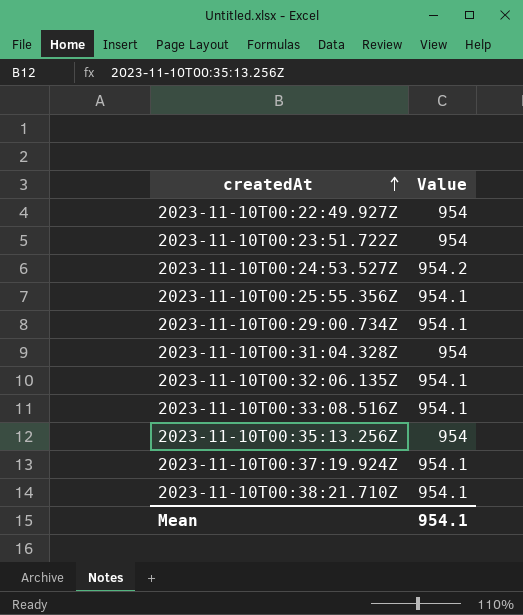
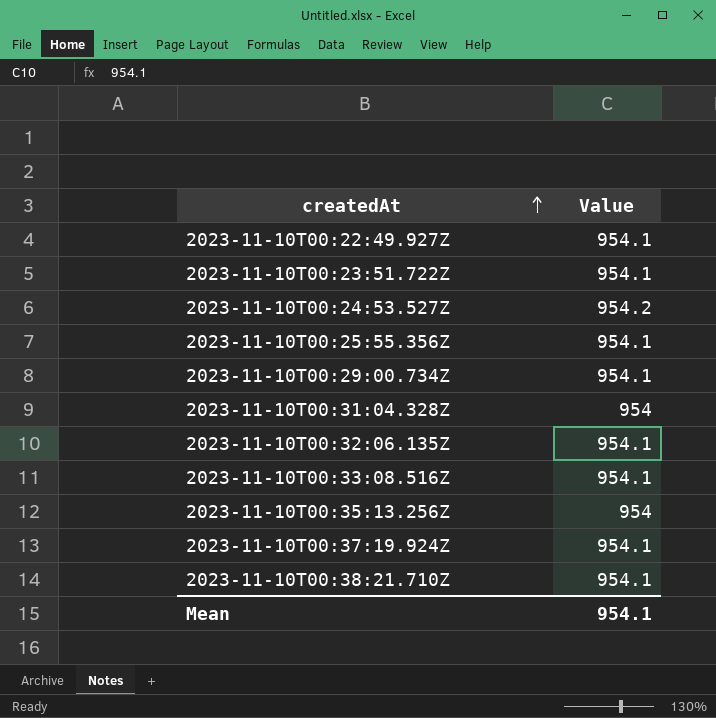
2023-11-10T00:22:49.927Z | Value: 954 -> 954.1
2023-11-10T00:23:51.722Z | Value: 954 -> 954.1

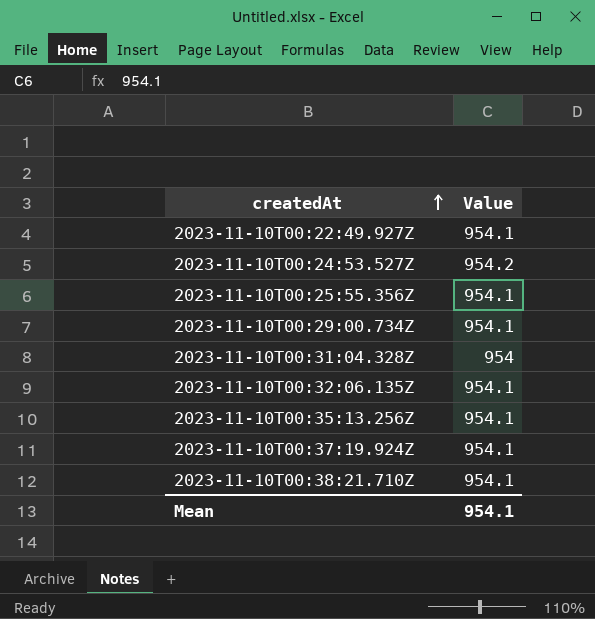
row 2023-11-10T00:23:51.722Z: 954.1 -> none
row 2023-11-10T00:33:08.516Z: 954.1 -> none
2023-11-10T00:35:13.256Z | Value: 954 -> 954.1

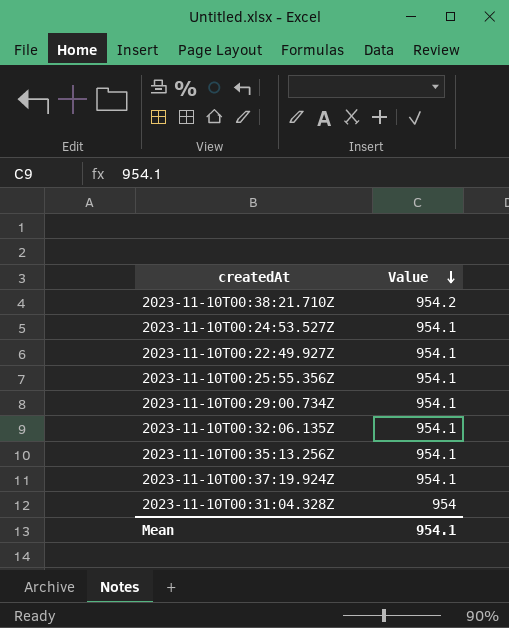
row order: createdAt ascending -> Value descending
2023-11-10T00:38:21.710Z | Value: 954.1 -> 954.2
2023-11-10T00:24:53.527Z | Value: 954.2 -> 954.1

